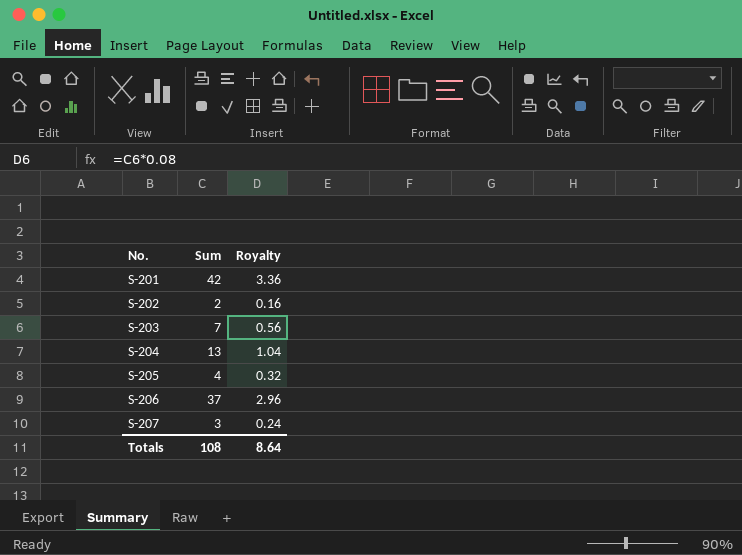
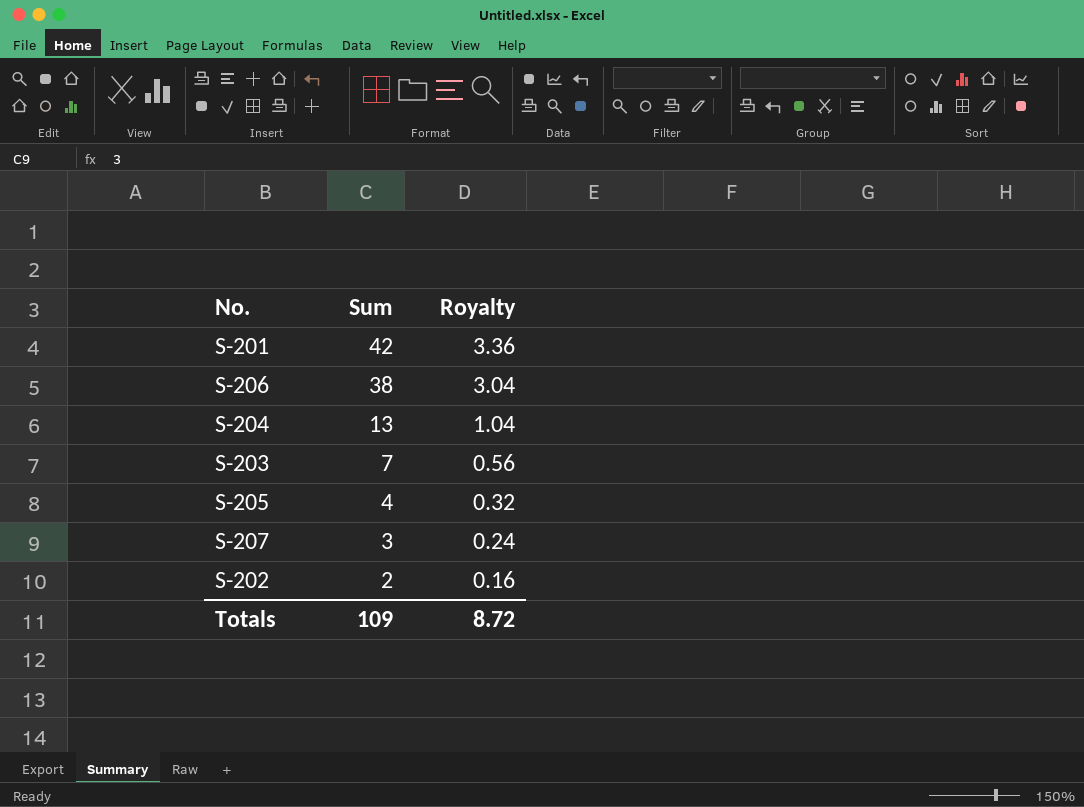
row order: No. ascending -> Sum descending
S-206 | Sum: 37 -> 38
S-206 | Royalty: 2.96 -> 3.04
Totals | Sum: 108 -> 109
Totals | Royalty: 8.64 -> 8.72

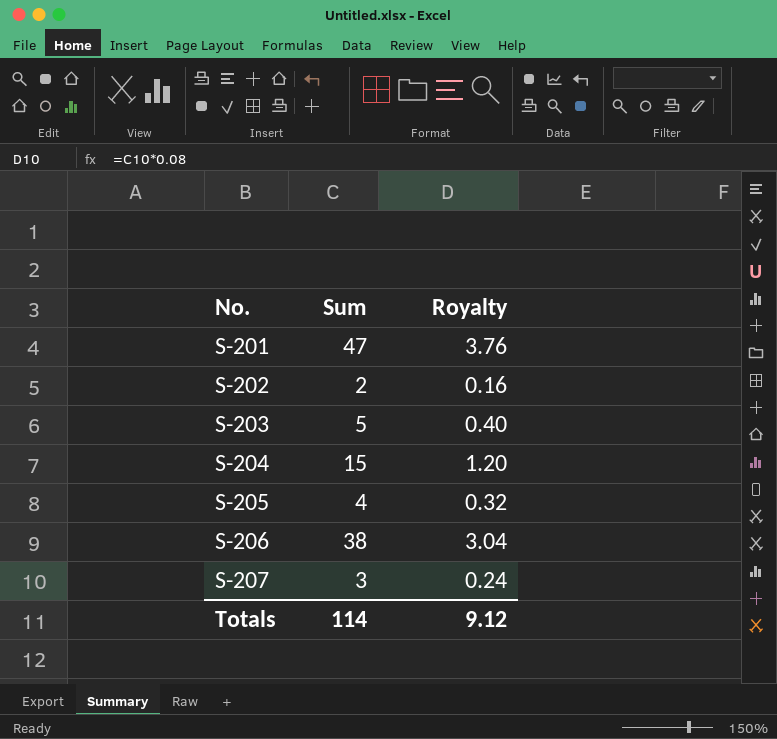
row order: Sum descending -> No. ascending
S-201 | Sum: 42 -> 47
S-201 | Royalty: 3.36 -> 3.76
S-203 | Sum: 7 -> 5
S-203 | Royalty: 0.56 -> 0.40
S-204 | Sum: 13 -> 15
S-204 | Royalty: 1.04 -> 1.20
Totals | Sum: 109 -> 114
Totals | Royalty: 8.72 -> 9.12

